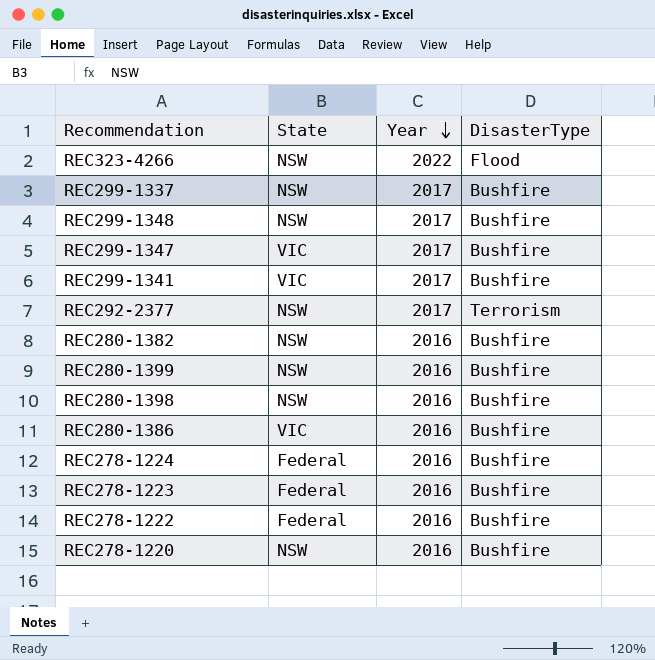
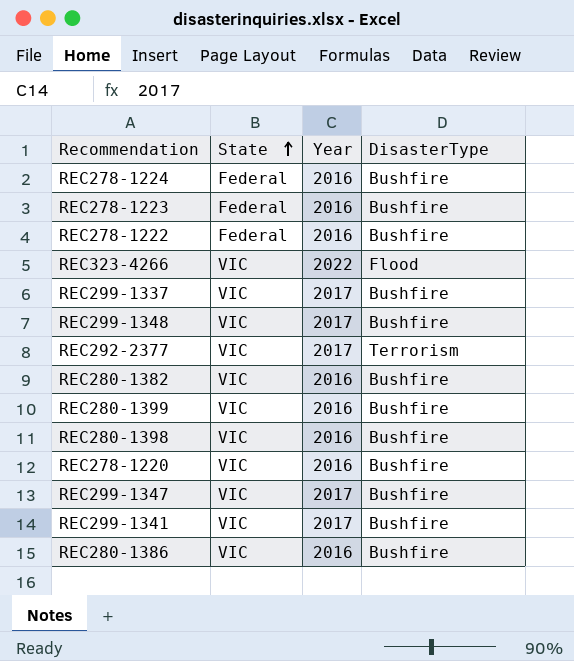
row order: Year descending -> State ascending
REC323-4266 | State: NSW -> VIC
REC299-1337 | State: NSW -> VIC
REC299-1348 | State: NSW -> VIC
REC292-2377 | State: NSW -> VIC
REC280-1382 | State: NSW -> VIC
REC280-1399 | State: NSW -> VIC
REC280-1398 | State: NSW -> VIC
REC278-1220 | State: NSW -> VIC

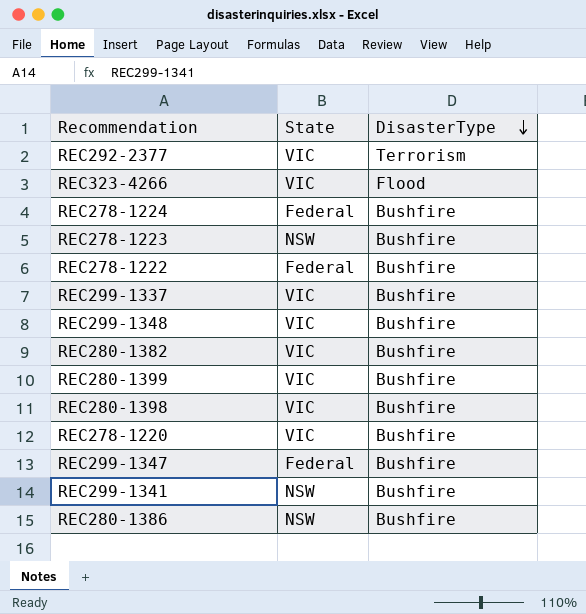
row order: State ascending -> DisasterType descending
column Year | position: 3 -> none
REC278-1223 | State: Federal -> NSW
REC299-1347 | State: VIC -> Federal
REC299-1341 | State: VIC -> NSW
REC280-1386 | State: VIC -> NSW

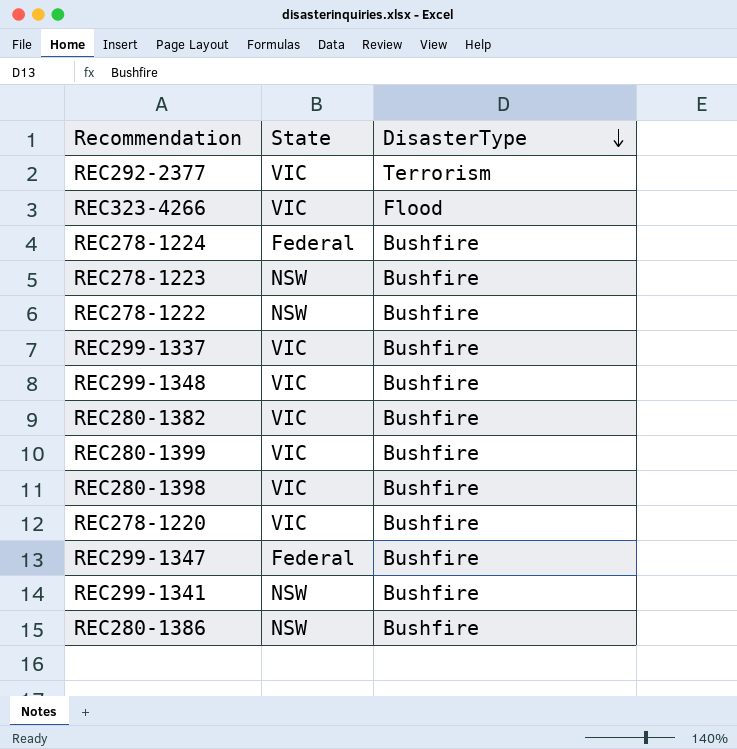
REC278-1222 | State: Federal -> NSW

